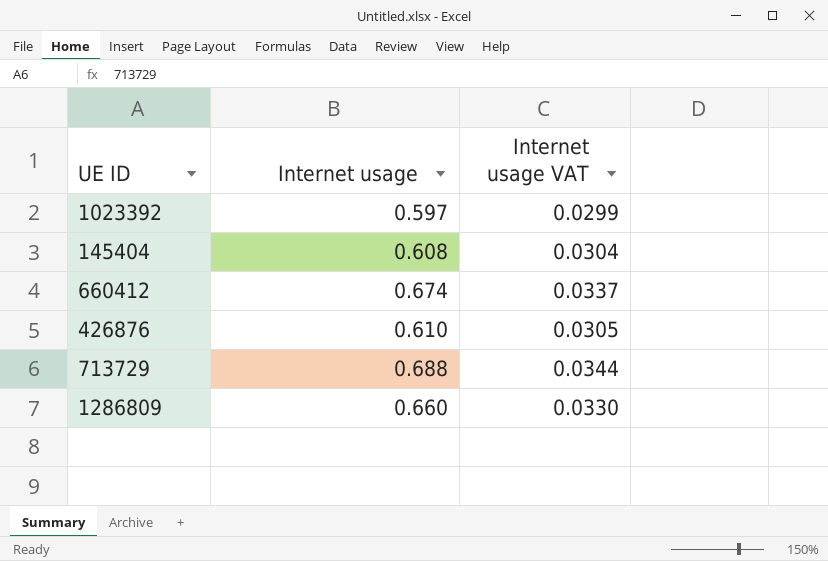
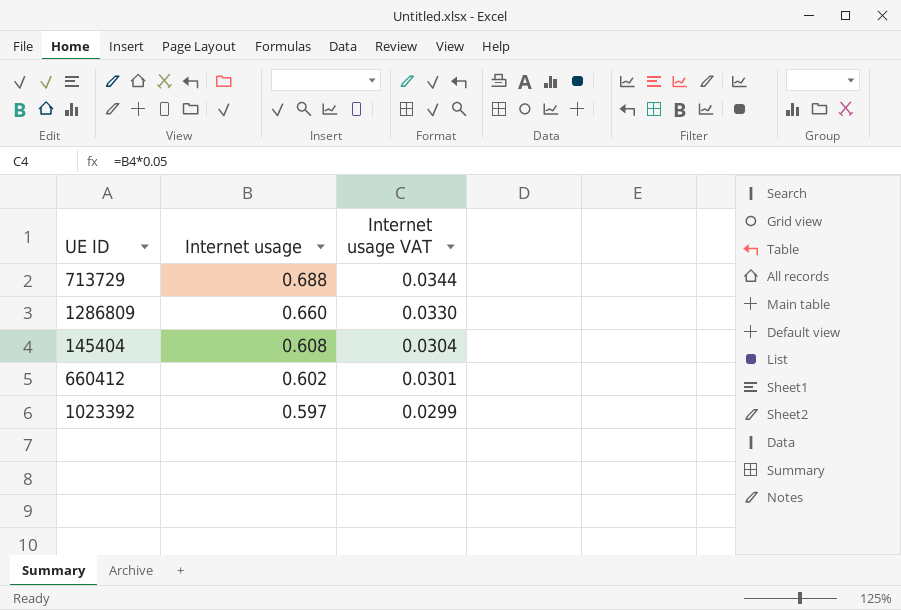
row order: none -> Internet usage descending
row 426876: 0.610 | 0.0305 -> none
660412 | Internet usage: 0.674 -> 0.602
660412 | Internet usage VAT: 0.0337 -> 0.0301

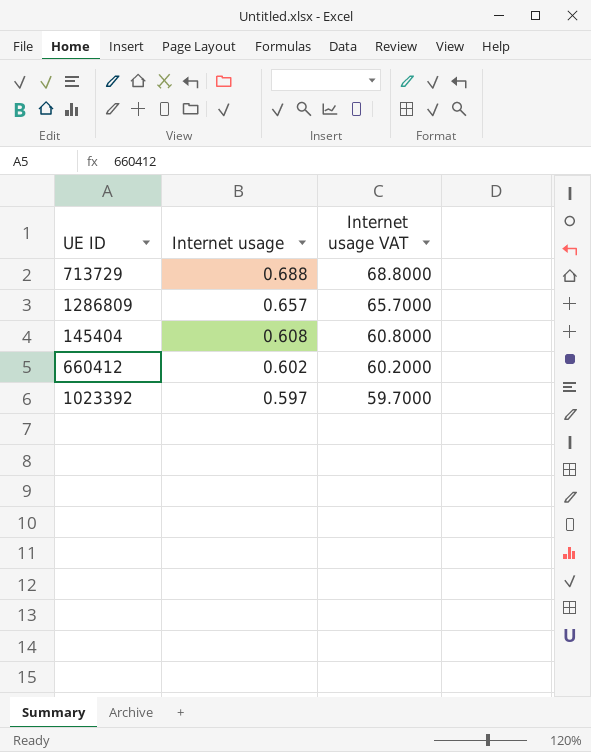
column Internet usage VAT | formula: [Internet usage] * 0.05 -> [Internet usage] * 100
1286809 | Internet usage: 0.660 -> 0.657

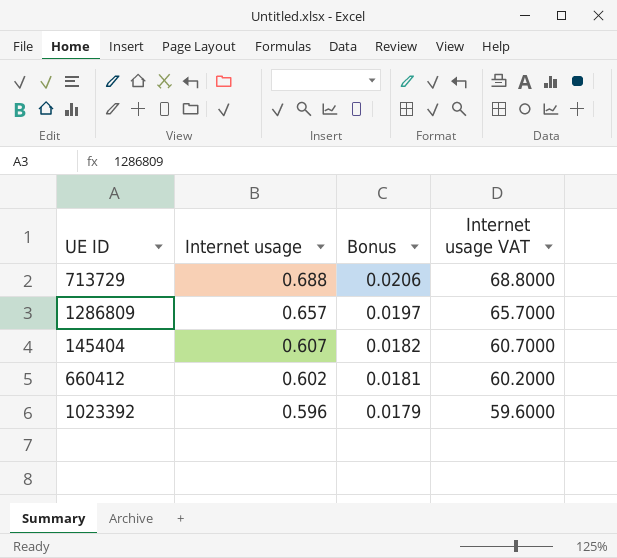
column Bonus | formula: none -> [Internet usage] * 0.03
145404 | Internet usage: 0.608 -> 0.607
145404 | Internet usage VAT: 60.8000 -> 60.7000
1023392 | Internet usage: 0.597 -> 0.596
1023392 | Internet usage VAT: 59.7000 -> 59.6000

